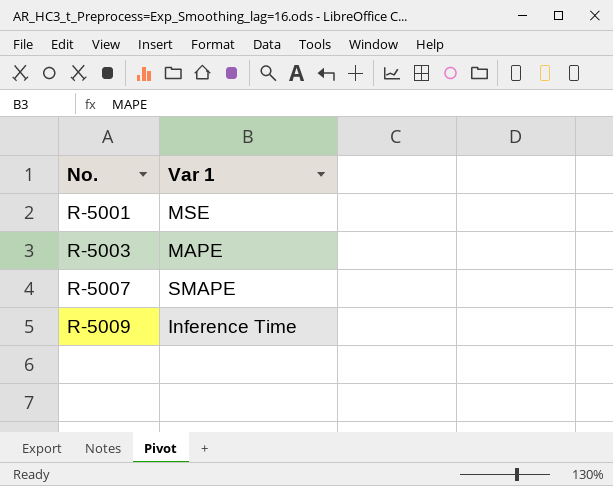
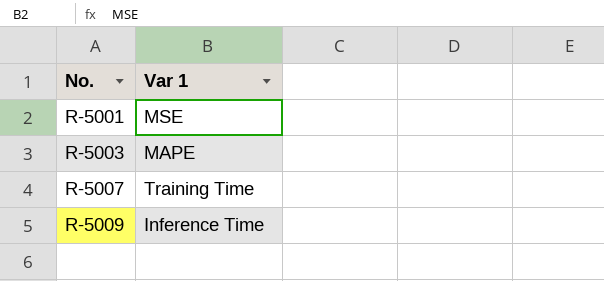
R-5007 | Var 1: SMAPE -> Training Time

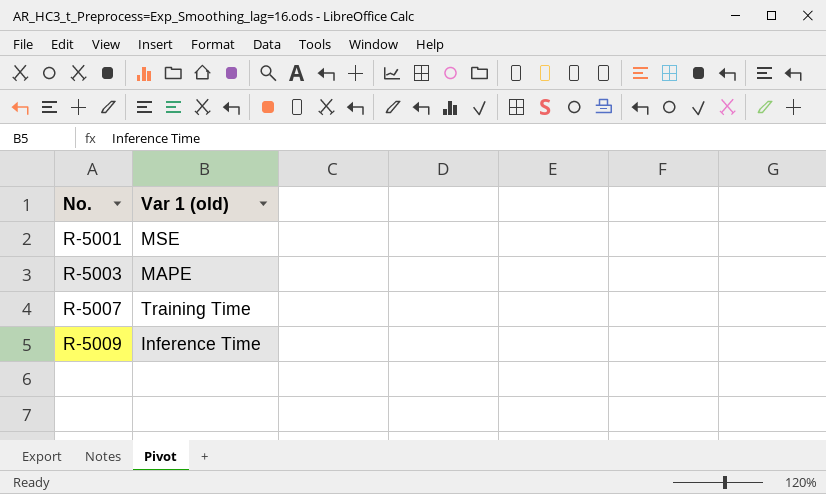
column name: Var 1 -> Var 1 (old)

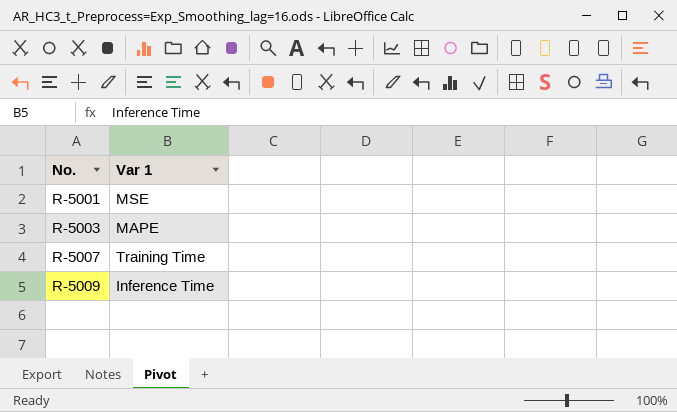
column name: Var 1 (old) -> Var 1

